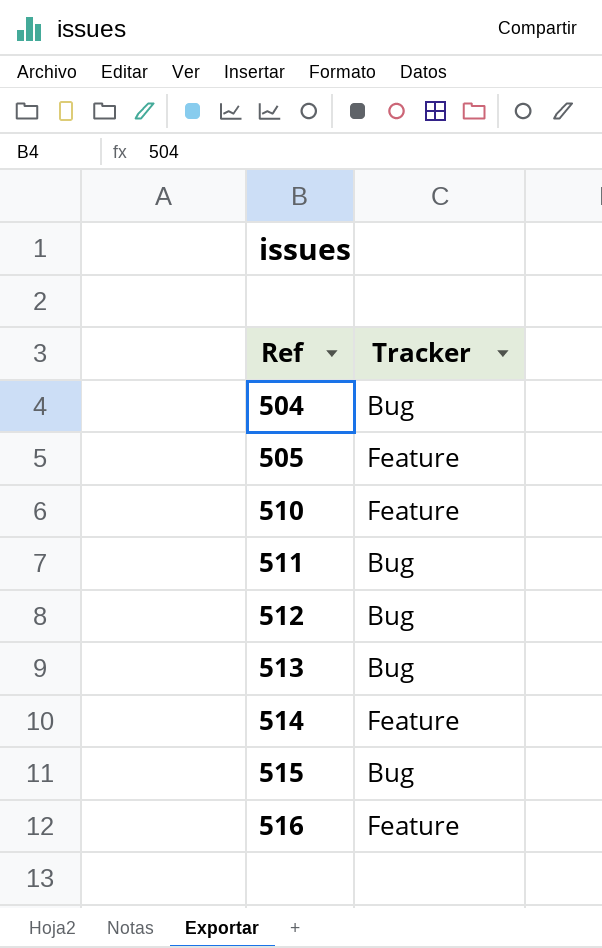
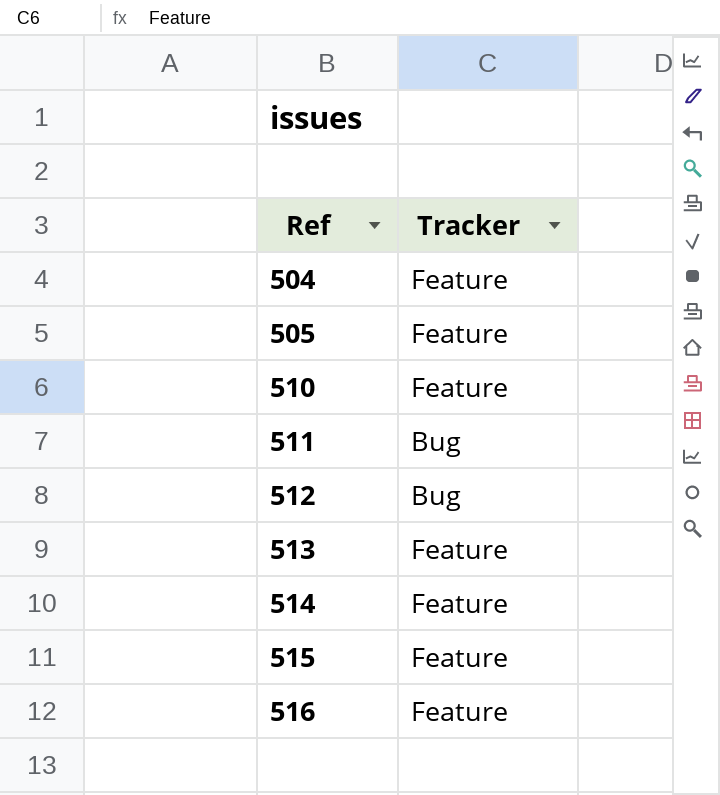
504 | Tracker: Bug -> Feature
513 | Tracker: Bug -> Feature
515 | Tracker: Bug -> Feature

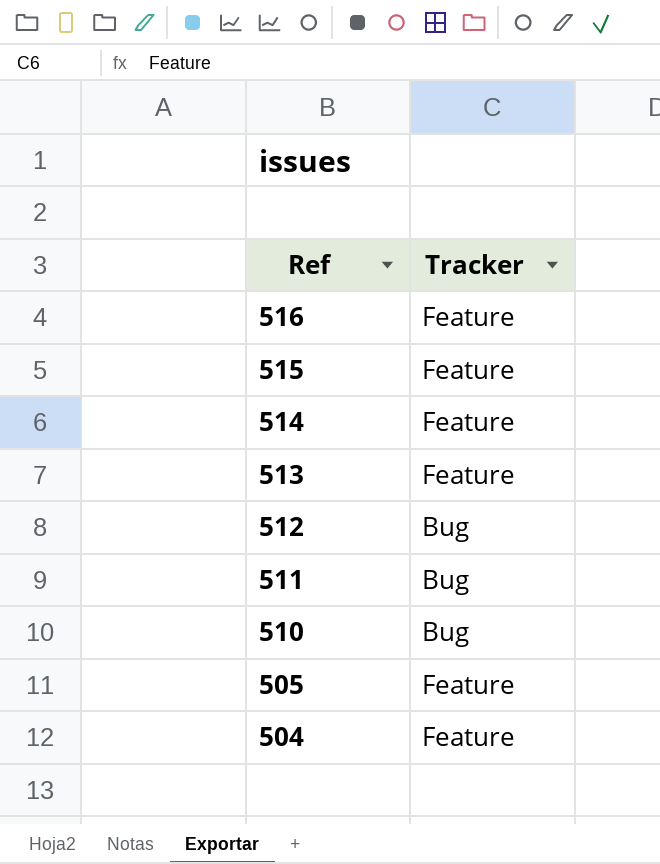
row order: Ref ascending -> Ref descending
510 | Tracker: Feature -> Bug

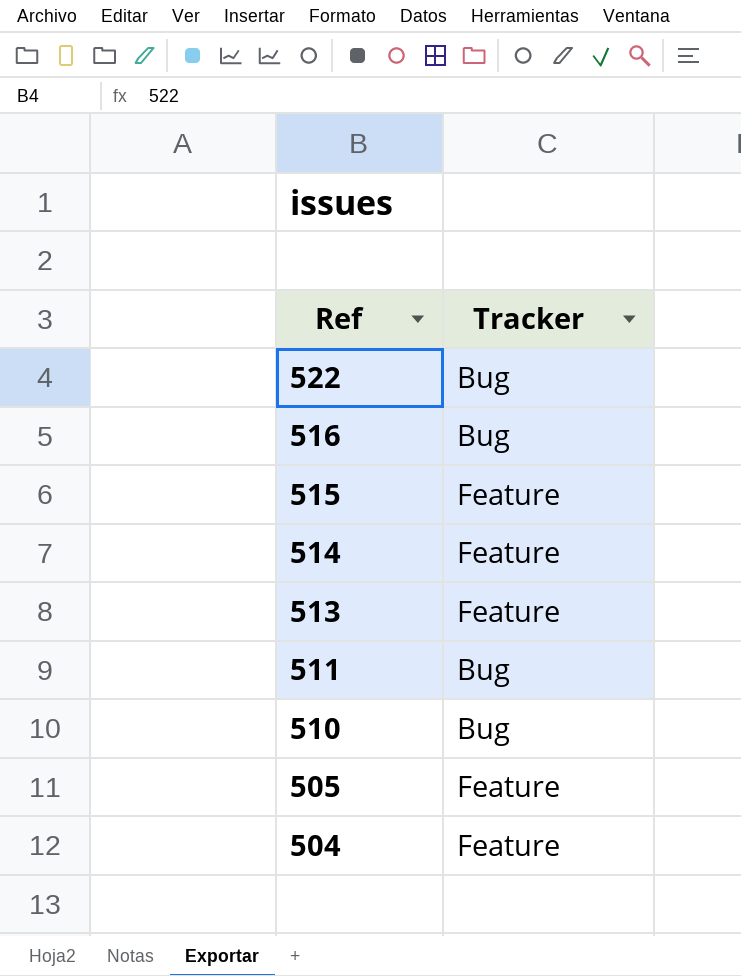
row 512: Bug -> none
row 522: none -> Bug
516 | Tracker: Feature -> Bug

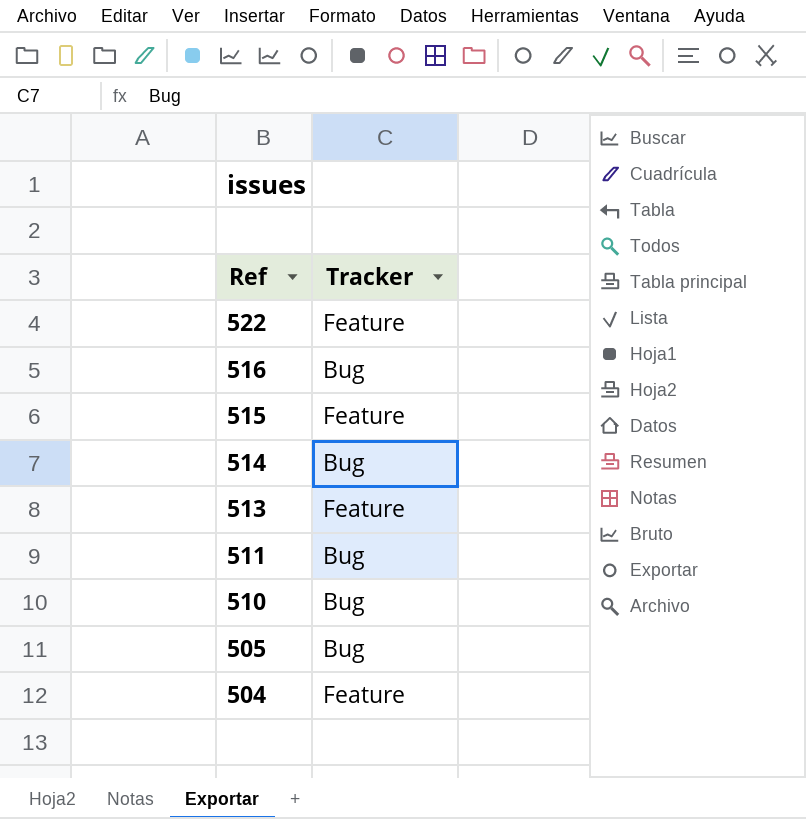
522 | Tracker: Bug -> Feature
514 | Tracker: Feature -> Bug
505 | Tracker: Feature -> Bug

